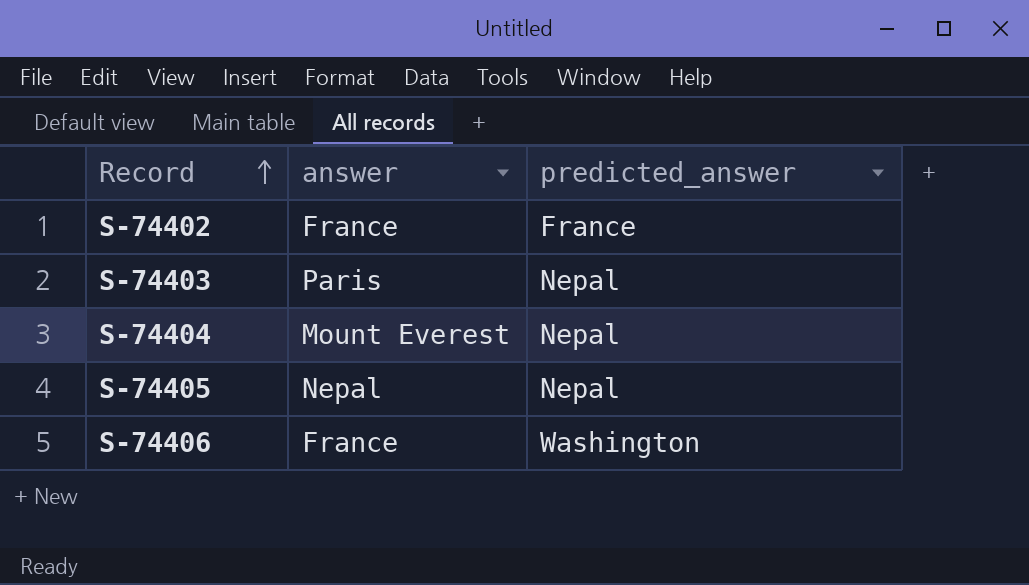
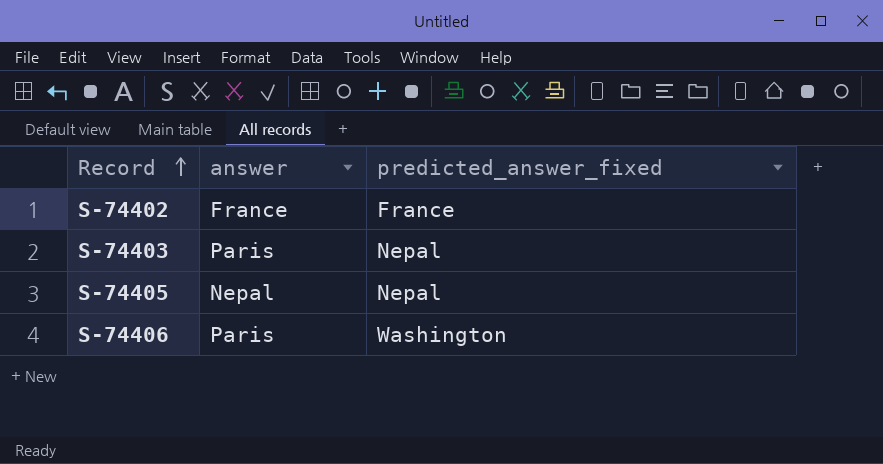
column name: predicted_answer -> predicted_answer_fixed
row S-74404: Mount Everest | Nepal -> none
S-74406 | answer: France -> Paris

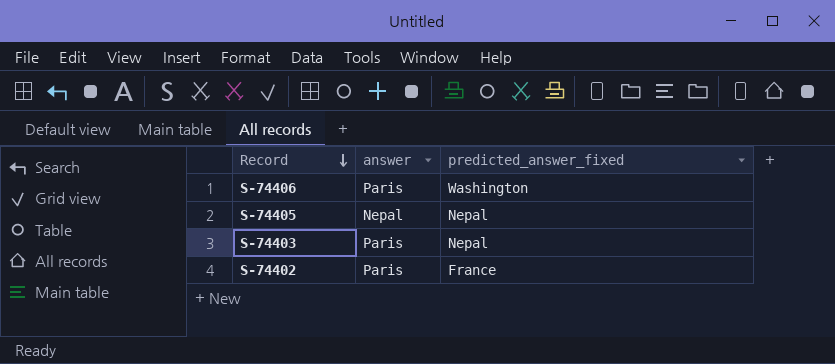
row order: Record ascending -> Record descending
S-74402 | answer: France -> Paris

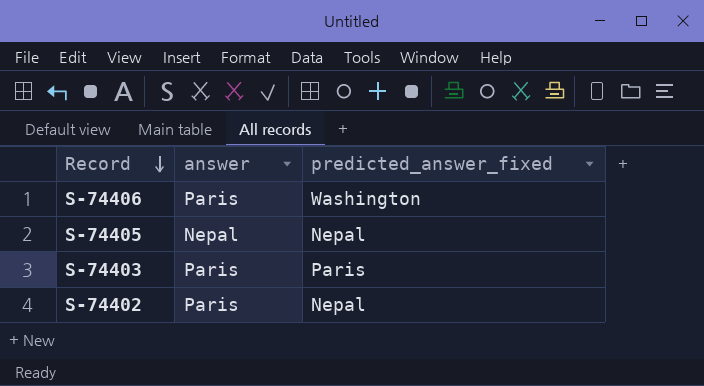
S-74403 | predicted_answer_fixed: Nepal -> Paris
S-74402 | predicted_answer_fixed: France -> Nepal

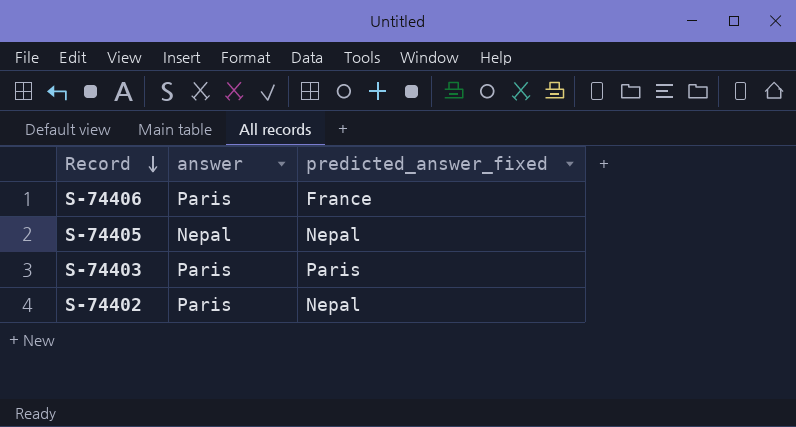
S-74406 | predicted_answer_fixed: Washington -> France

